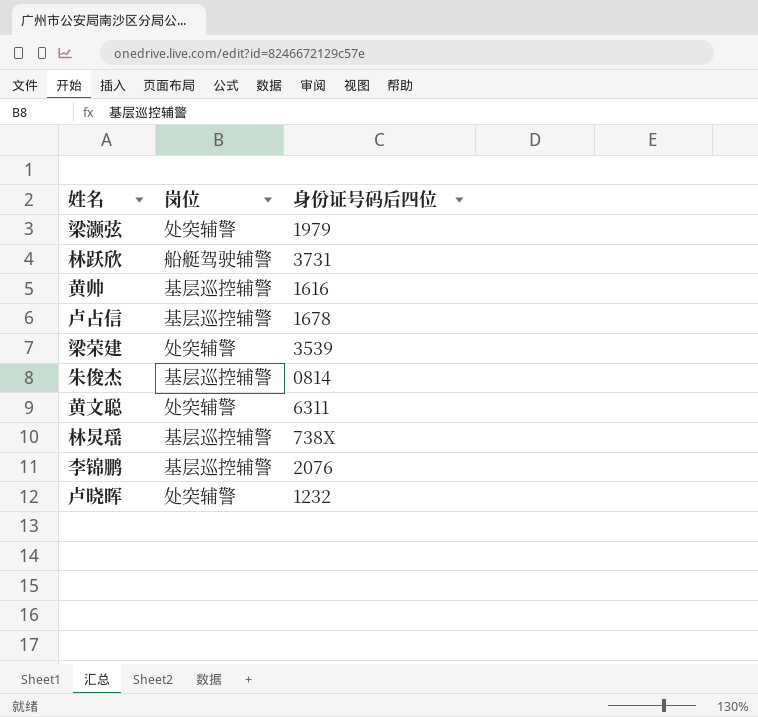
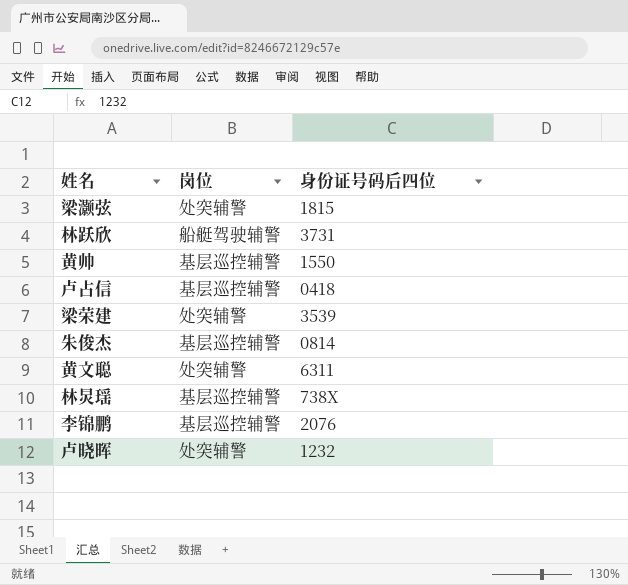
梁灏弦 | 身份证号码后四位: 1979 -> 1815
黄帅 | 身份证号码后四位: 1616 -> 1550
卢占信 | 身份证号码后四位: 1678 -> 0418

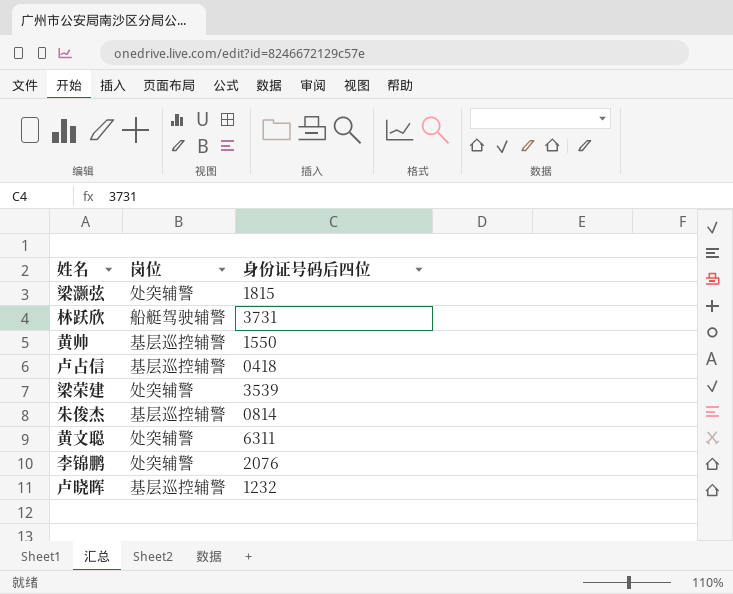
row 林炅瑶: 基层巡控辅警 | 738X -> none
李锦鹏 | 岗位: 基层巡控辅警 -> 处突辅警
卢晓晖 | 岗位: 处突辅警 -> 基层巡控辅警

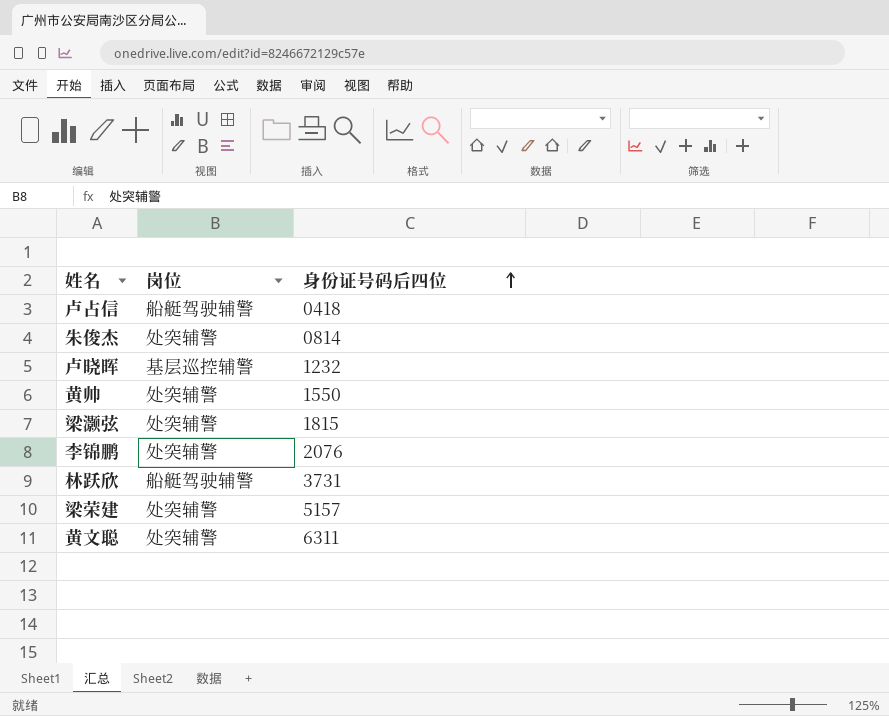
row order: none -> 身份证号码后四位 ascending
卢占信 | 岗位: 基层巡控辅警 -> 船艇驾驶辅警
朱俊杰 | 岗位: 基层巡控辅警 -> 处突辅警
黄帅 | 岗位: 基层巡控辅警 -> 处突辅警
梁荣建 | 身份证号码后四位: 3539 -> 5157

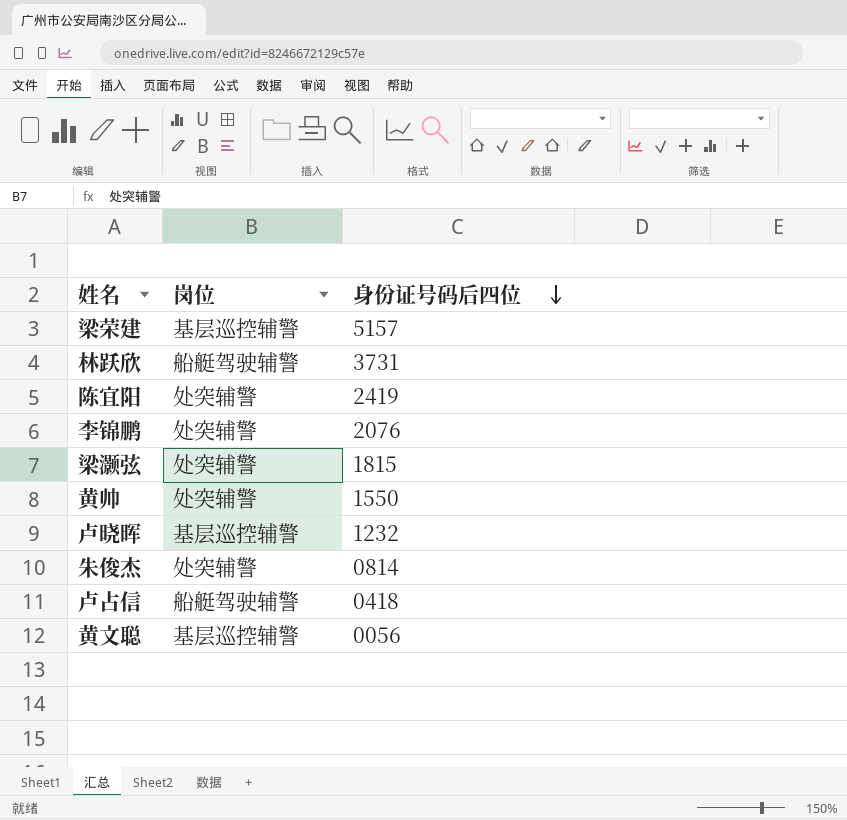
row order: 身份证号码后四位 ascending -> 身份证号码后四位 descending
梁荣建 | 岗位: 处突辅警 -> 基层巡控辅警
row 陈宜阳: none -> 处突辅警 | 2419
黄文聪 | 岗位: 处突辅警 -> 基层巡控辅警
黄文聪 | 身份证号码后四位: 6311 -> 0056

